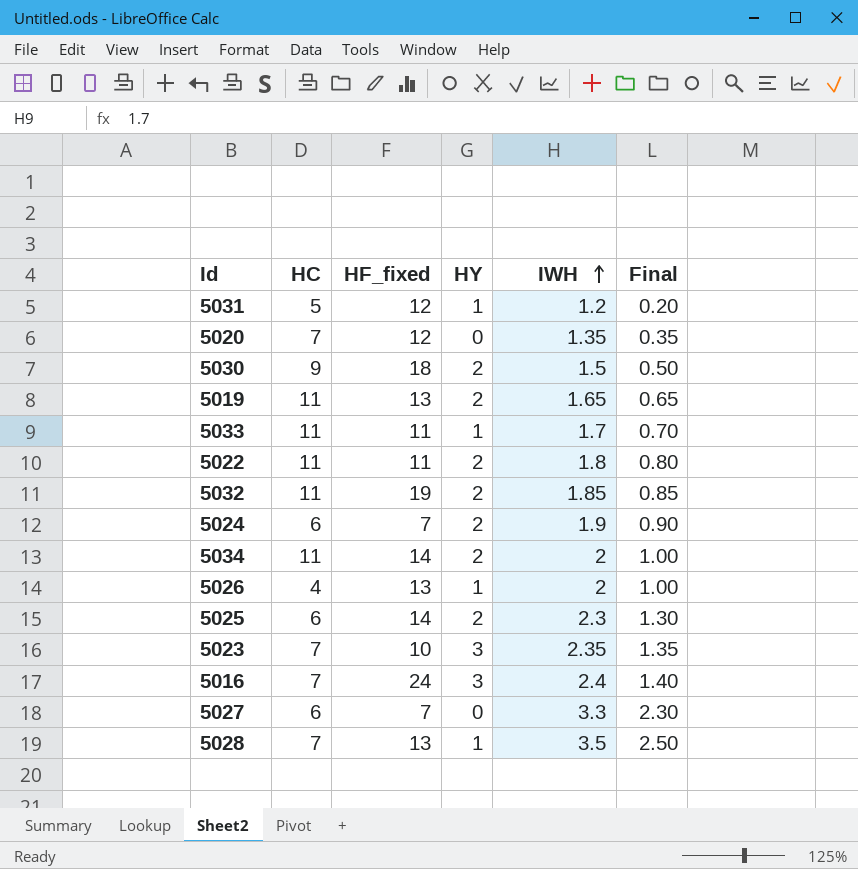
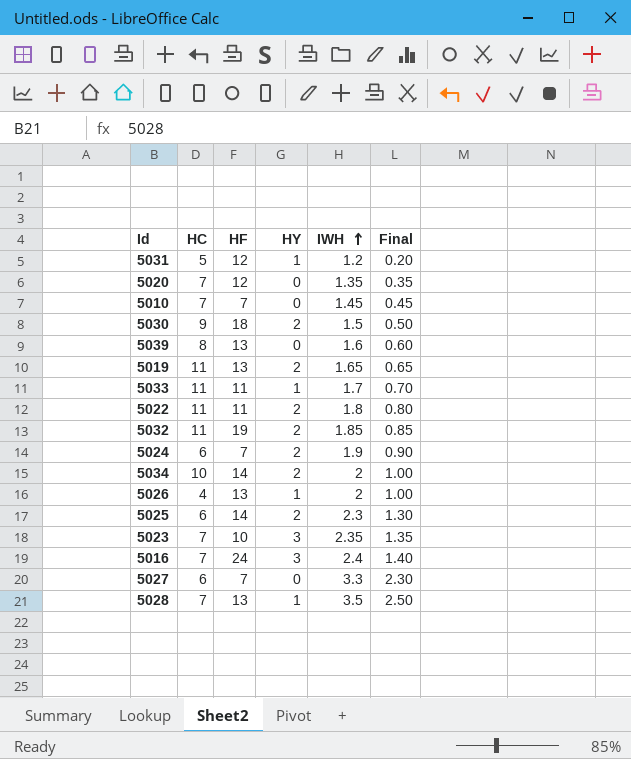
column name: HF_fixed -> HF
row 5010: none -> 7 | 7 | 0 | 1.45 | 0.45
row 5039: none -> 8 | 13 | 0 | 1.6 | 0.60
5034 | HC: 11 -> 10

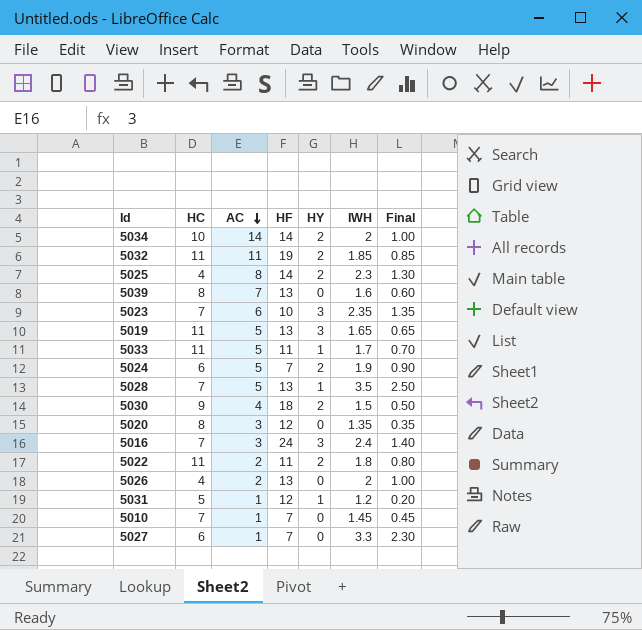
row order: IWH ascending -> AC descending
column AC | position: none -> 3
5025 | HC: 6 -> 4
5019 | HY: 2 -> 3
5020 | HC: 7 -> 8
5026 | HY: 1 -> 0

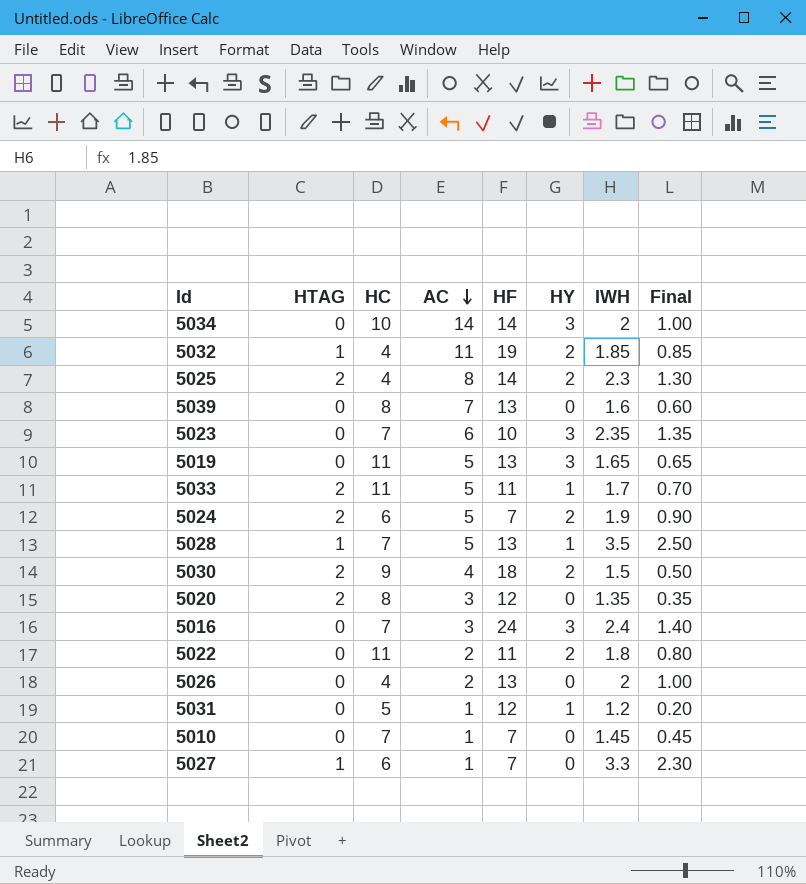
column HTAG | position: none -> 2
5034 | HY: 2 -> 3
5032 | HC: 11 -> 4

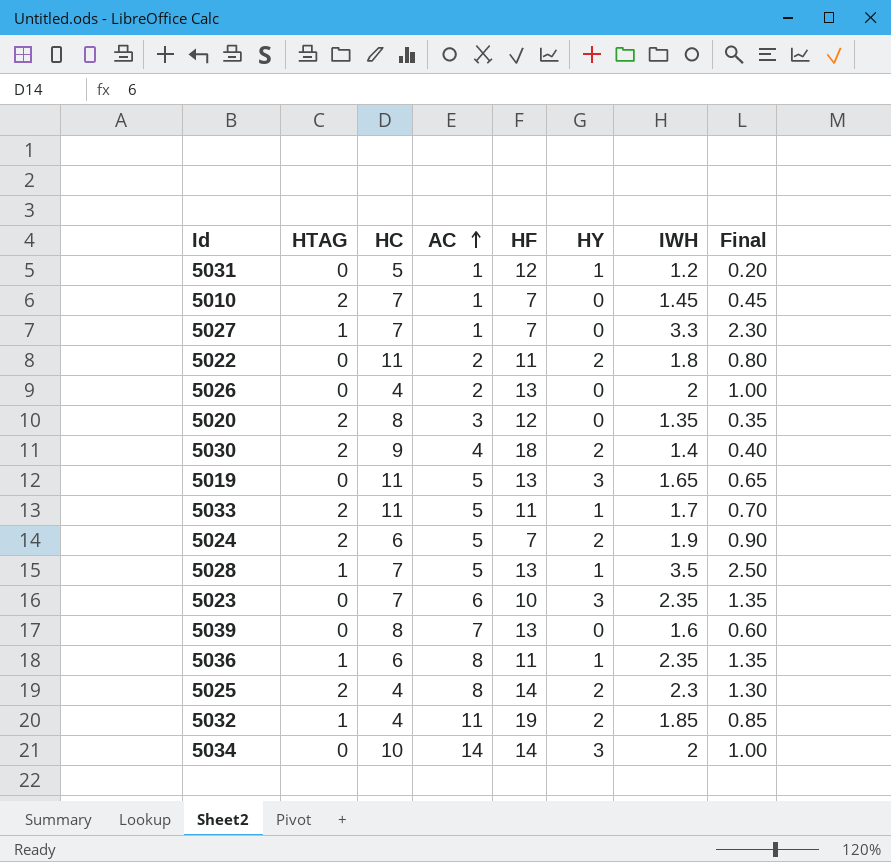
row order: AC descending -> AC ascending
row 5016: 0 | 7 | 3 | 24 | 3 | 2.4 | 1.40 -> none
5010 | HTAG: 0 -> 2
5027 | HC: 6 -> 7
5030 | IWH: 1.5 -> 1.4
5030 | Final: 0.50 -> 0.40
row 5036: none -> 1 | 6 | 8 | 11 | 1 | 2.35 | 1.35

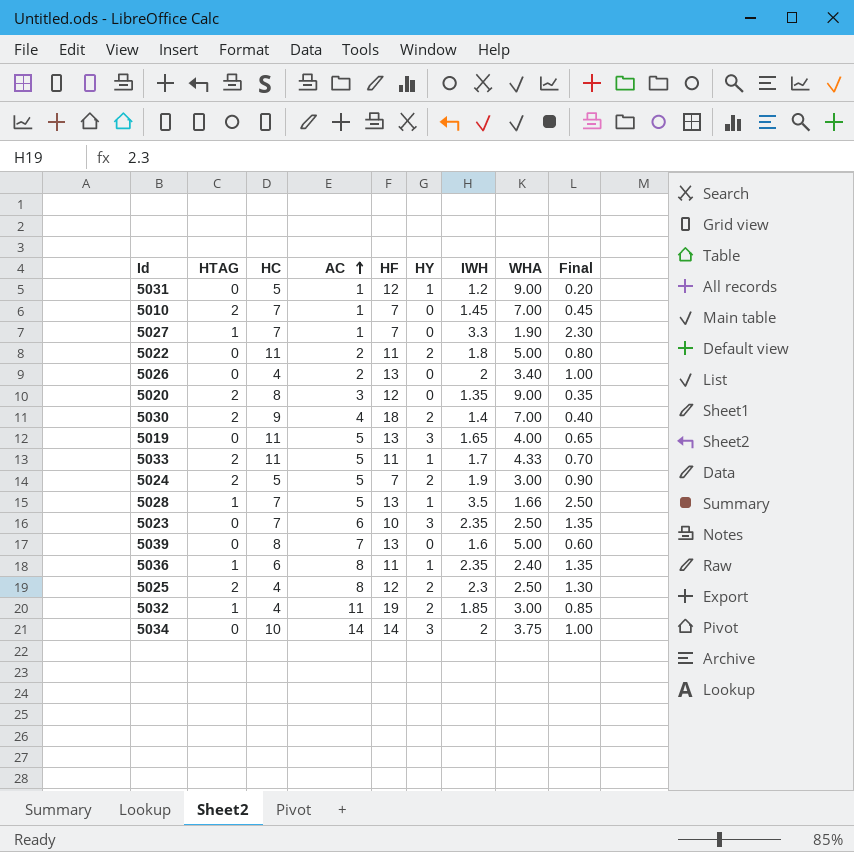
column WHA | position: none -> 8
5024 | HC: 6 -> 5
5025 | HF: 14 -> 12

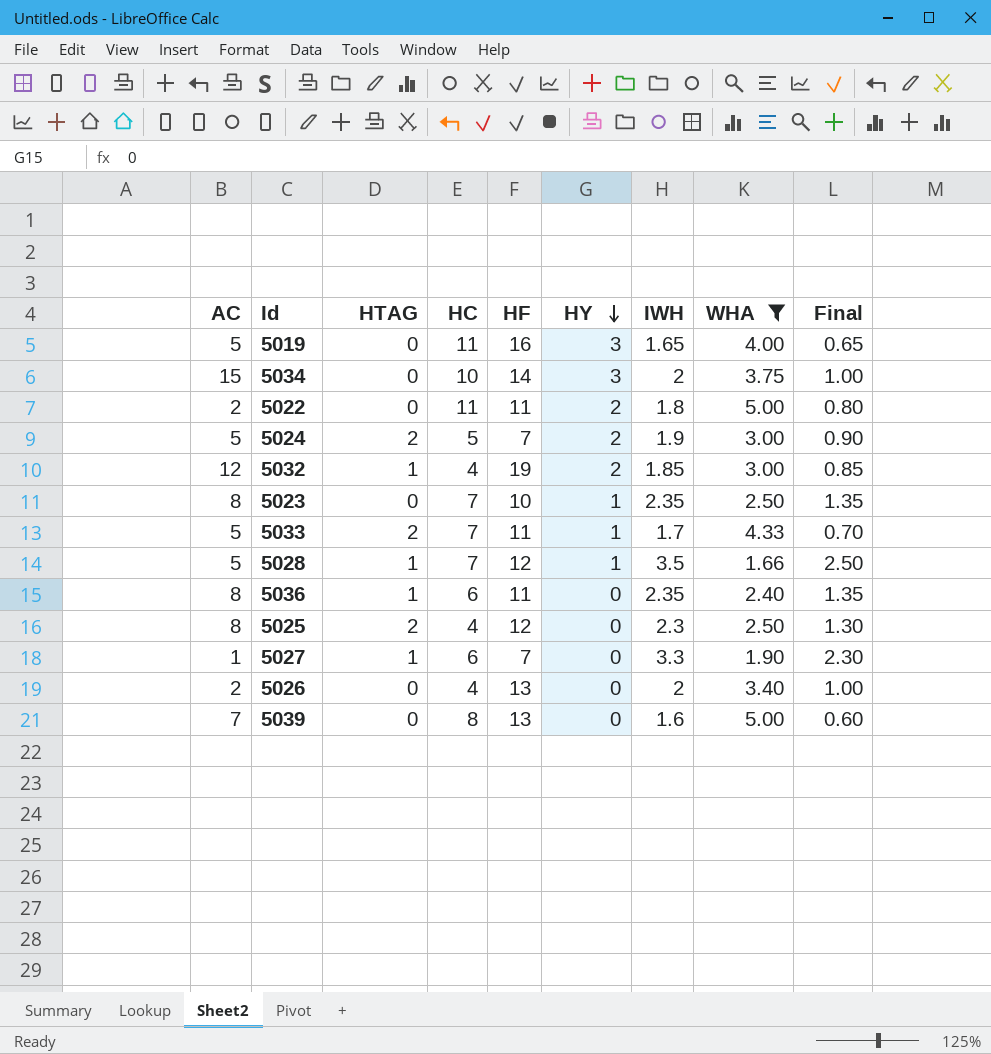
filter: none -> WHA <= 5.00
row order: AC ascending -> HY descending
column AC | position: 4 -> 1
5019 | HF: 13 -> 16
5034 | AC: 14 -> 15
5032 | AC: 11 -> 12
5023 | AC: 6 -> 8
5023 | HY: 3 -> 1
5033 | HC: 11 -> 7
5028 | HF: 13 -> 12
5036 | HY: 1 -> 0
5025 | HY: 2 -> 0
5027 | HC: 7 -> 6

